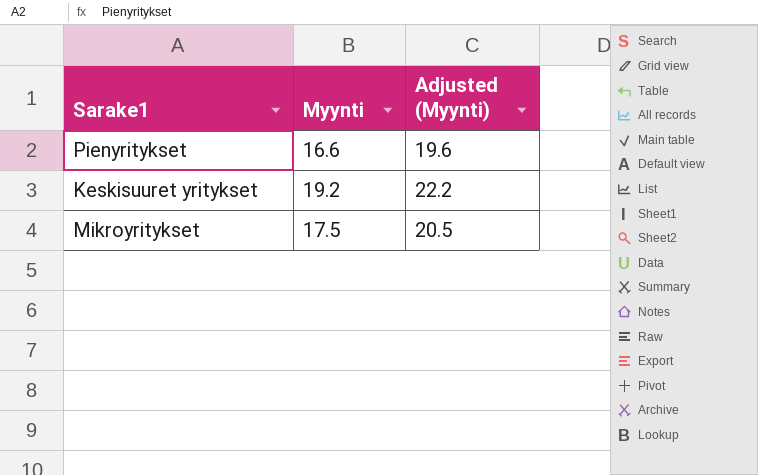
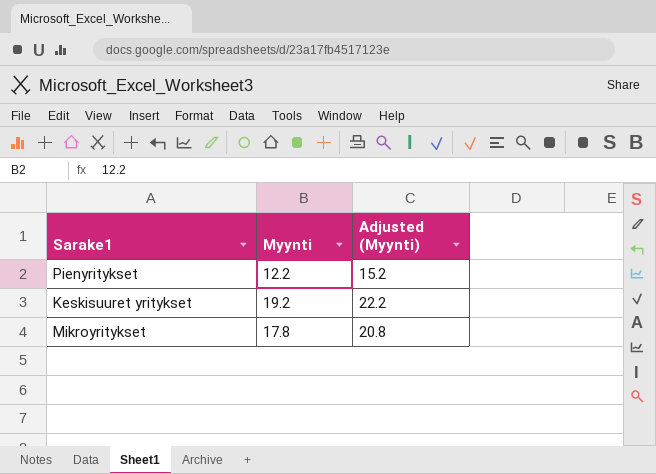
Pienyritykset | Myynti: 16.6 -> 12.2
Pienyritykset | Adjusted (Myynti): 19.6 -> 15.2
Mikroyritykset | Myynti: 17.5 -> 17.8
Mikroyritykset | Adjusted (Myynti): 20.5 -> 20.8

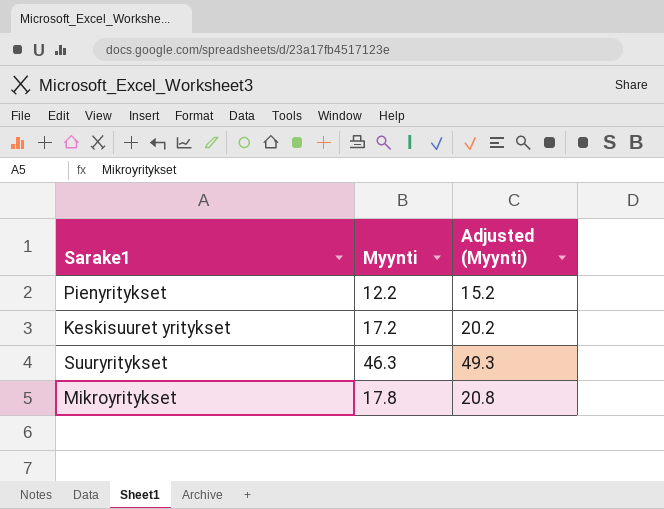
Keskisuuret yritykset | Myynti: 19.2 -> 17.2
Keskisuuret yritykset | Adjusted (Myynti): 22.2 -> 20.2
row Suuryritykset: none -> 46.3 | 49.3

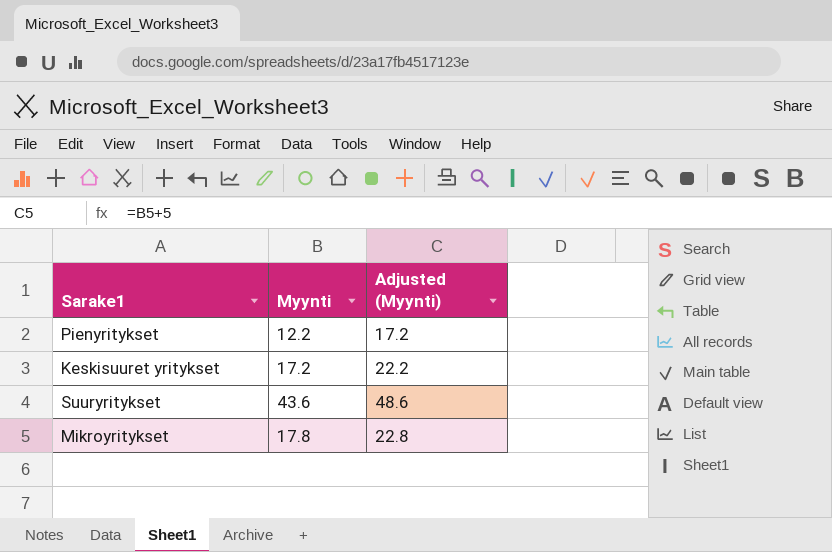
column Adjusted (Myynti) | formula: [Myynti] + 3 -> [Myynti] + 5
Suuryritykset | Myynti: 46.3 -> 43.6

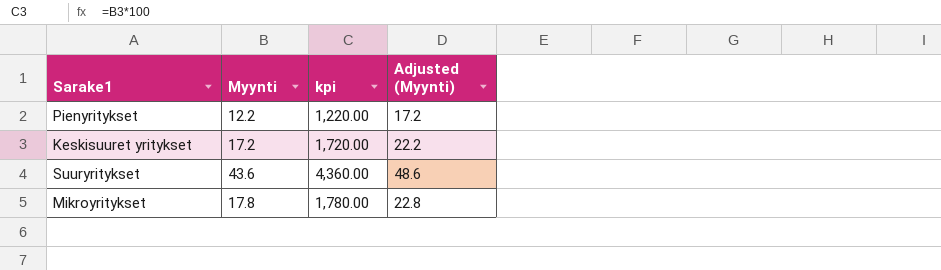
column kpi | formula: none -> [Myynti] * 100

